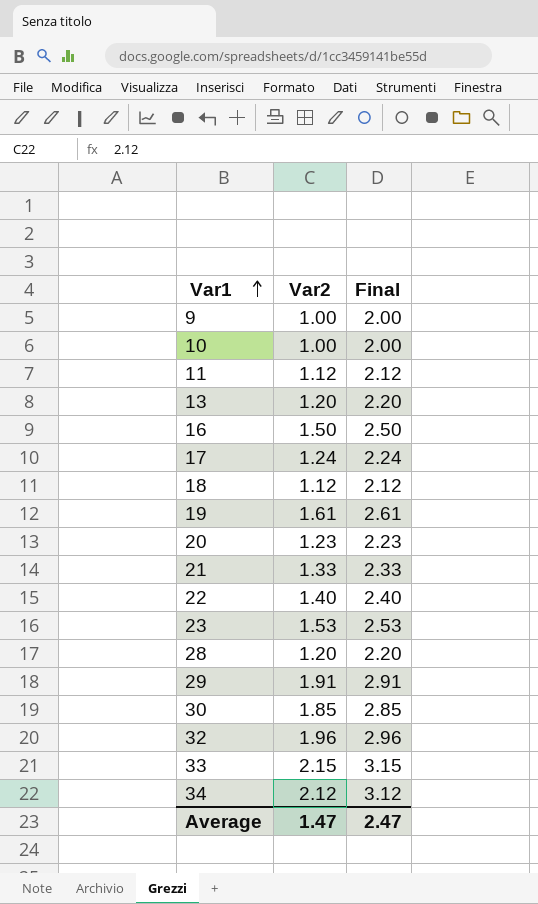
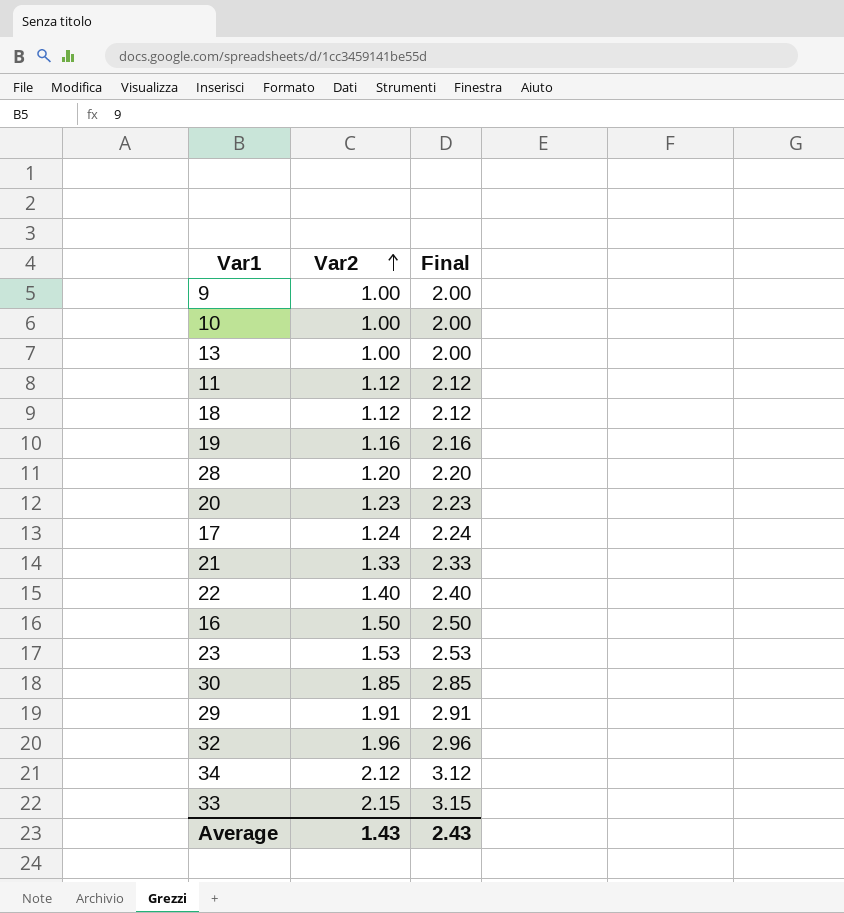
row order: Var1 ascending -> Var2 ascending
13 | Var2: 1.20 -> 1.00
13 | Final: 2.20 -> 2.00
19 | Var2: 1.61 -> 1.16
19 | Final: 2.61 -> 2.16
Average | Var2: 1.47 -> 1.43
Average | Final: 2.47 -> 2.43

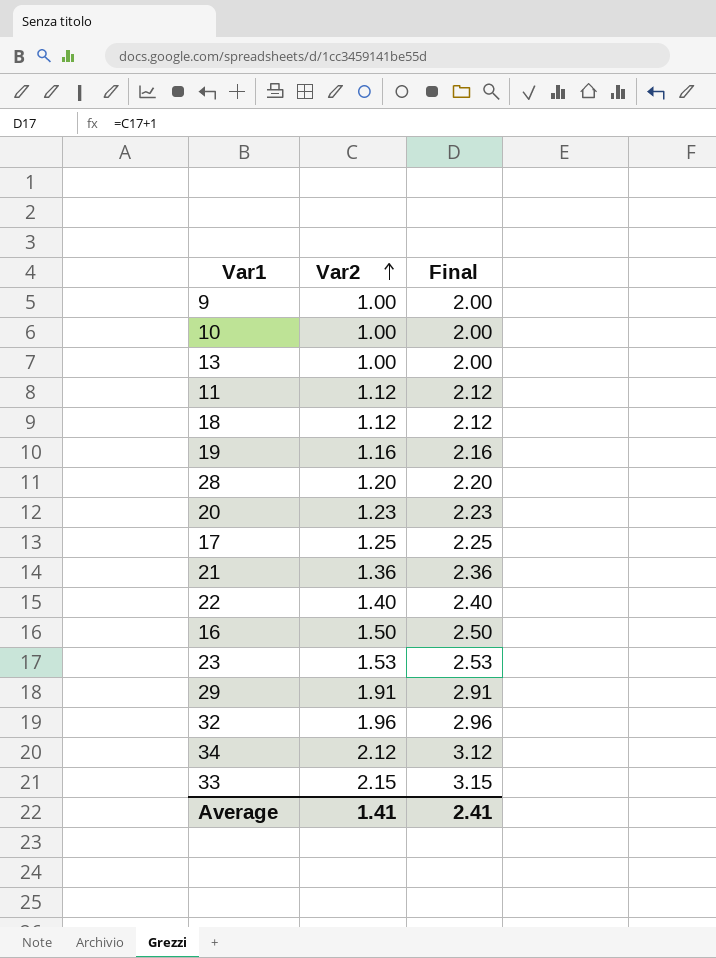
row 30: 1.85 | 2.85 -> none
17 | Var2: 1.24 -> 1.25
17 | Final: 2.24 -> 2.25
21 | Var2: 1.33 -> 1.36
21 | Final: 2.33 -> 2.36
Average | Var2: 1.43 -> 1.41
Average | Final: 2.43 -> 2.41

